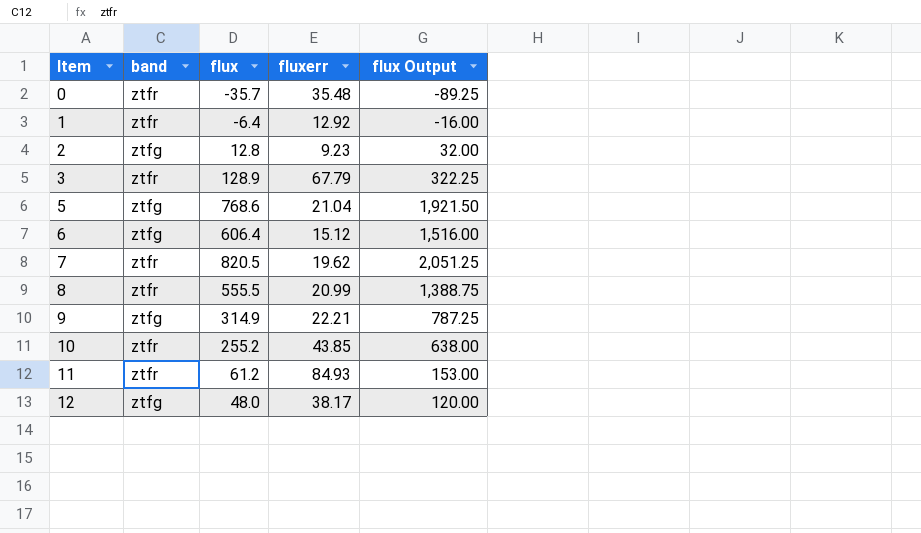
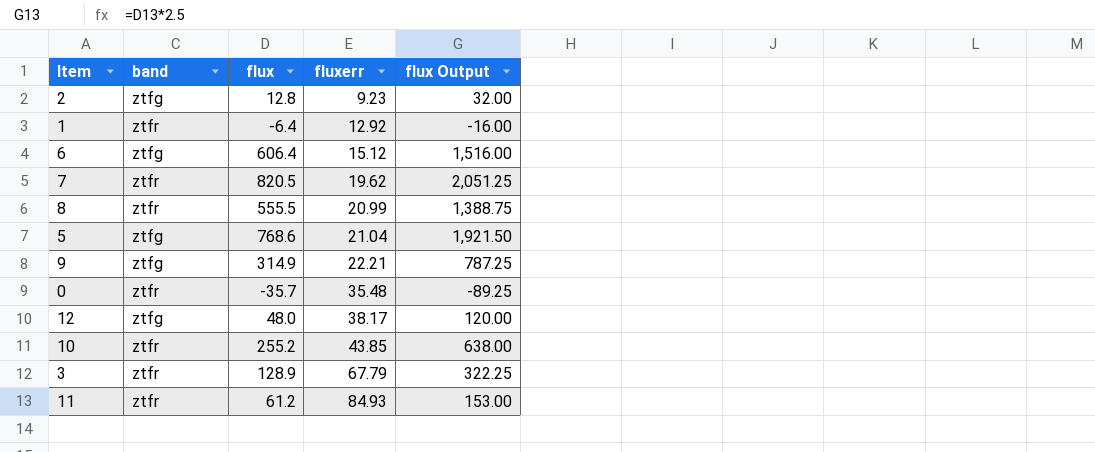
row order: Item ascending -> fluxerr ascending

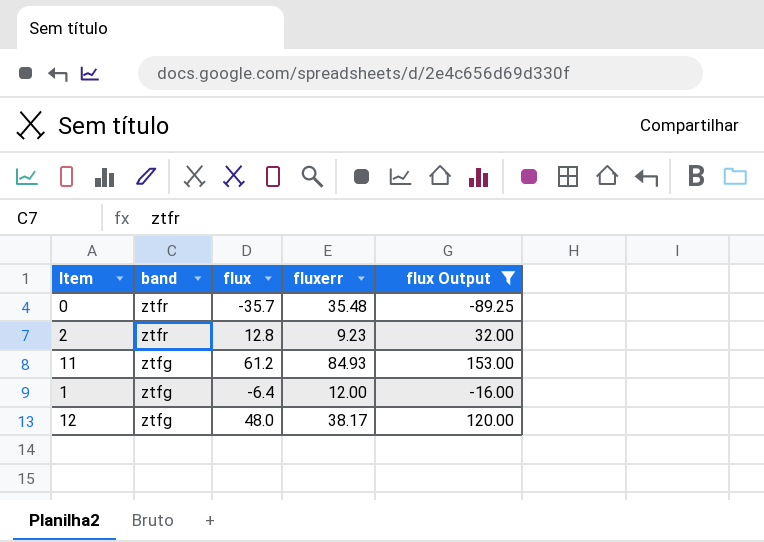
filter: none -> flux Output <= 153.00
row order: fluxerr ascending -> band descending
2 | band: ztfg -> ztfr
11 | band: ztfr -> ztfg
1 | band: ztfr -> ztfg
1 | fluxerr: 12.92 -> 12.00

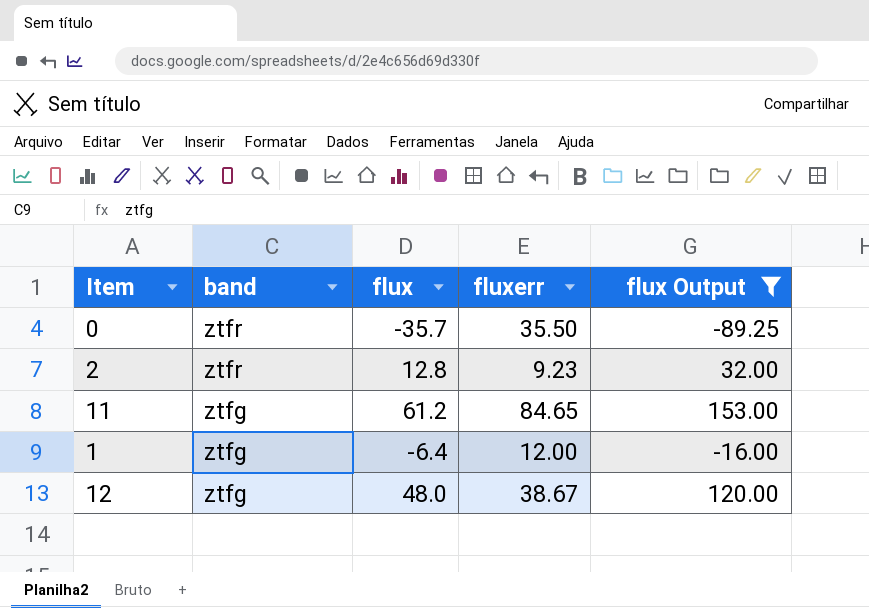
0 | fluxerr: 35.48 -> 35.50
11 | fluxerr: 84.93 -> 84.65
12 | fluxerr: 38.17 -> 38.67

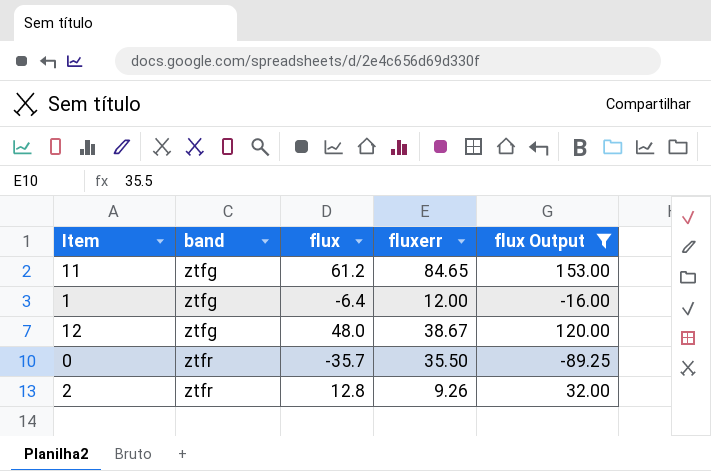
row order: band descending -> band ascending
2 | fluxerr: 9.23 -> 9.26

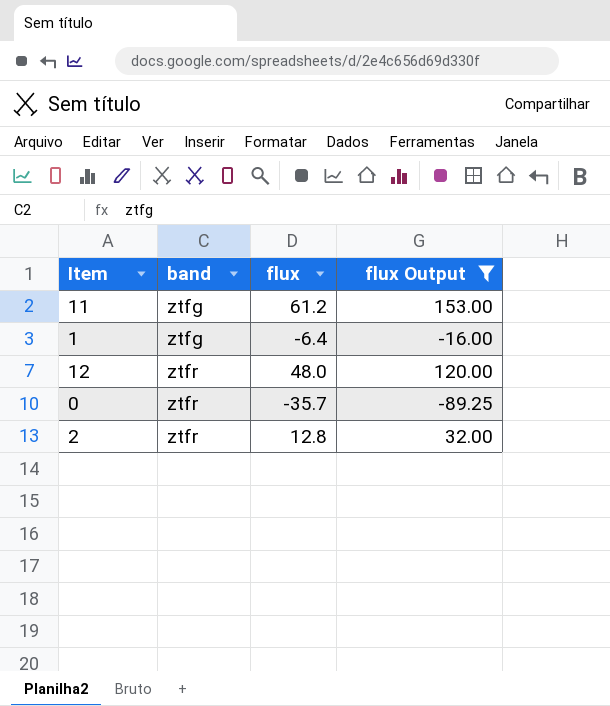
column fluxerr | position: 4 -> none
12 | band: ztfg -> ztfr

